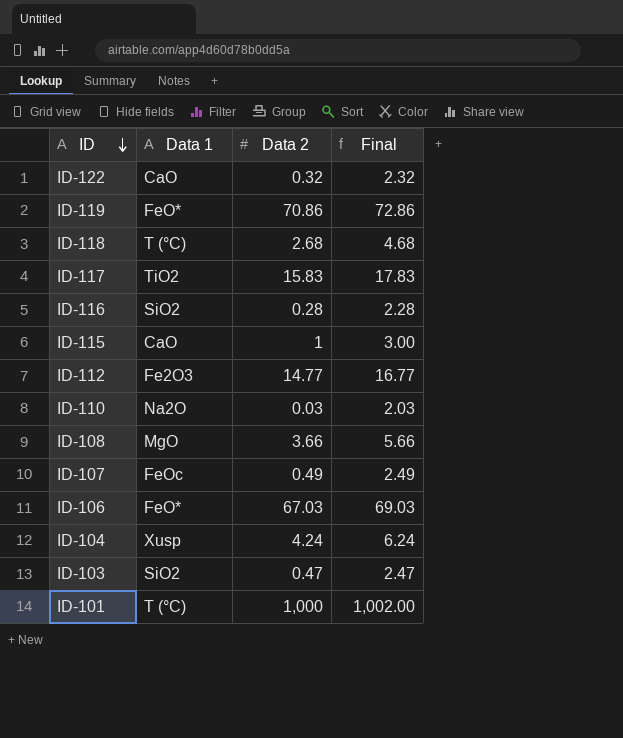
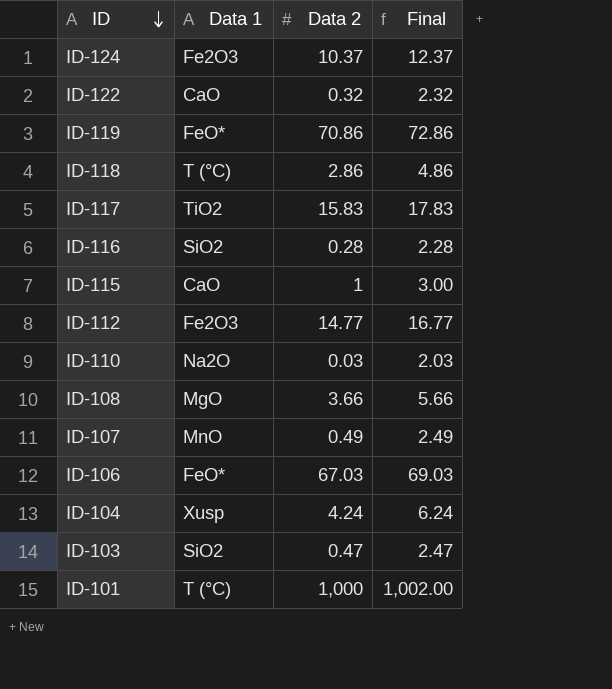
row ID-124: none -> Fe2O3 | 10.37 | 12.37
ID-118 | Data 2: 2.68 -> 2.86
ID-118 | Final: 4.68 -> 4.86
ID-107 | Data 1: FeOc -> MnO

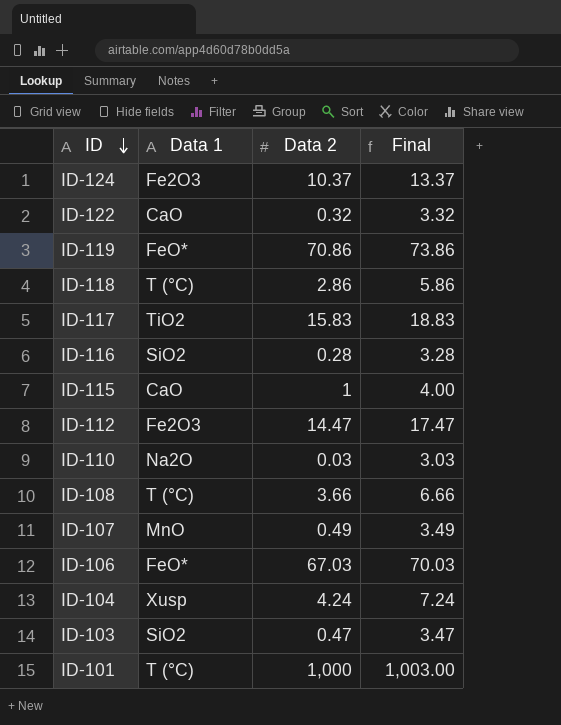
column Final | formula: [Data 2] + 2 -> [Data 2] + 3
ID-112 | Data 2: 14.77 -> 14.47
ID-108 | Data 1: MgO -> T (°C)

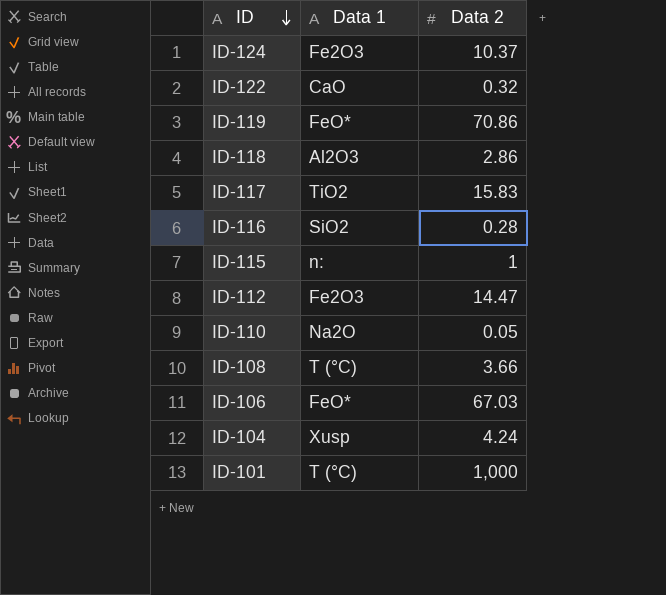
column Final | formula: [Data 2] + 3 -> none
row ID-107: MnO | 0.49 | 3.49 -> none
row ID-103: SiO2 | 0.47 | 3.47 -> none
ID-118 | Data 1: T (°C) -> Al2O3
ID-115 | Data 1: CaO -> n:
ID-110 | Data 2: 0.03 -> 0.05

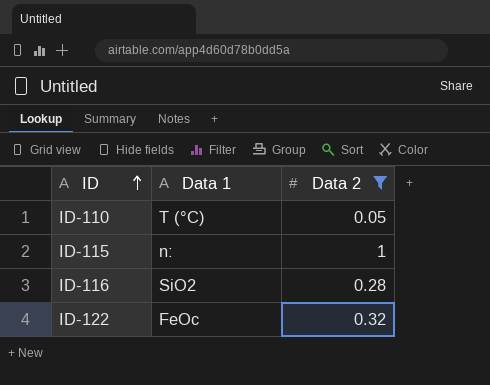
filter: none -> Data 2 <= 1
row order: ID descending -> ID ascending
ID-110 | Data 1: Na2O -> T (°C)
ID-122 | Data 1: CaO -> FeOc

